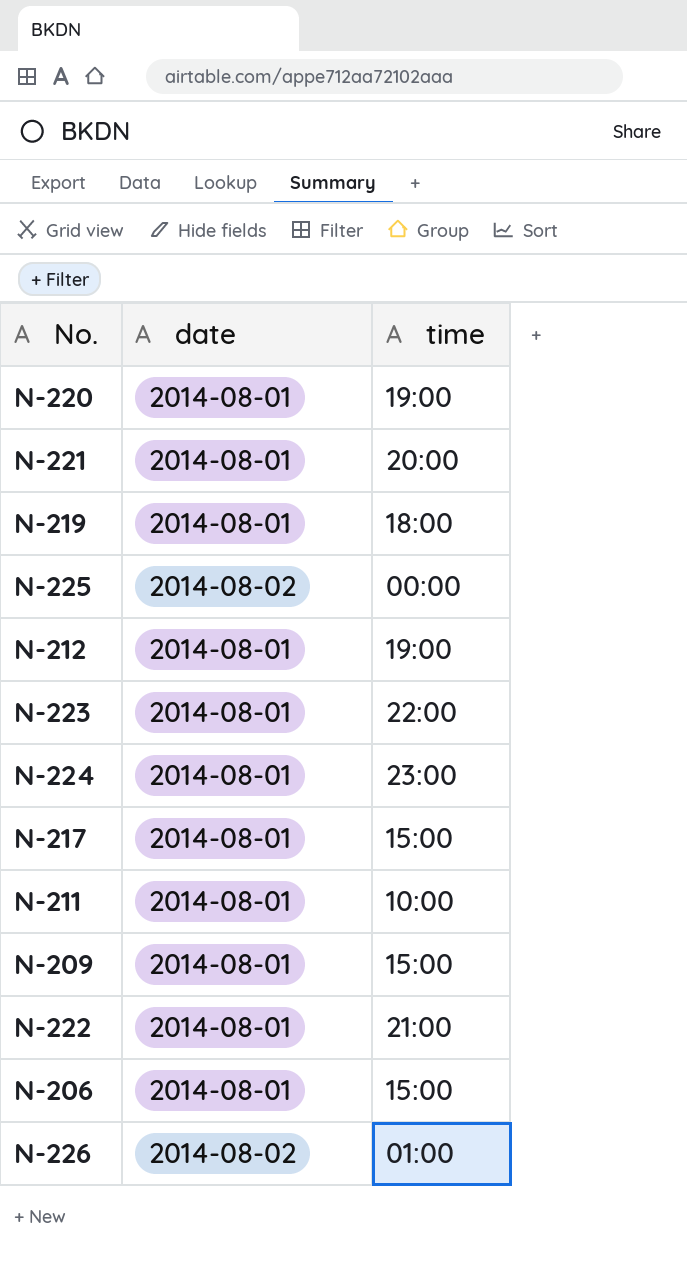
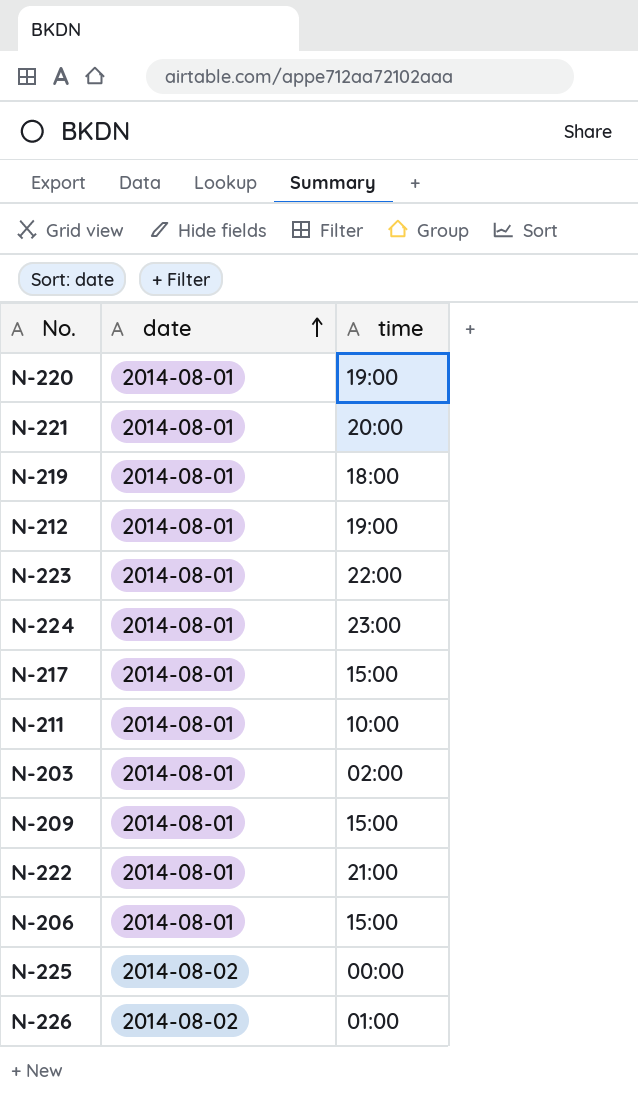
row order: none -> date ascending
row N-203: none -> 2014-08-01 | 02:00

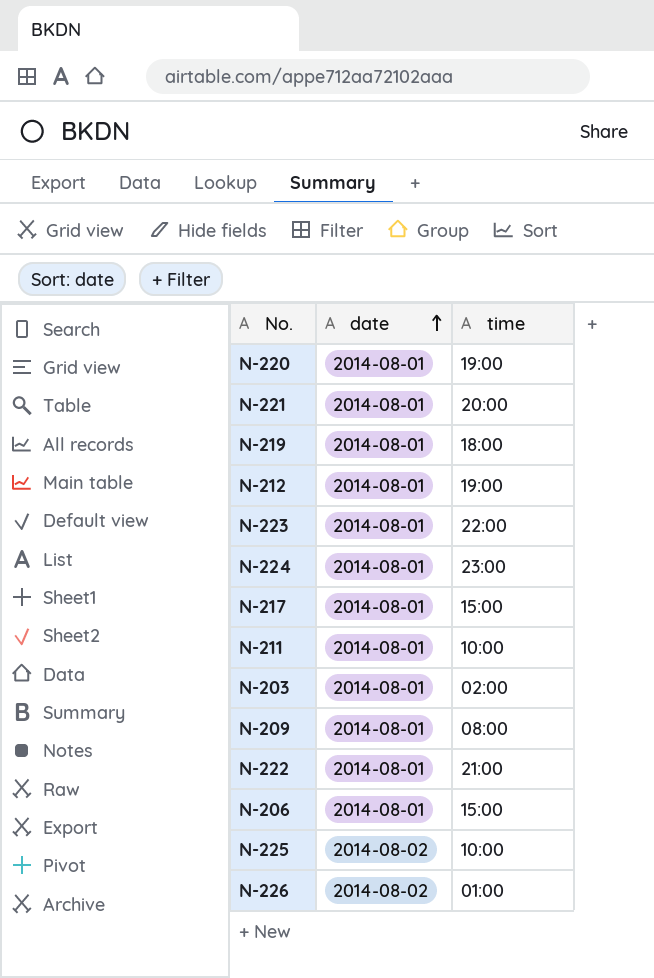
N-209 | time: 15:00 -> 08:00
N-225 | time: 00:00 -> 10:00

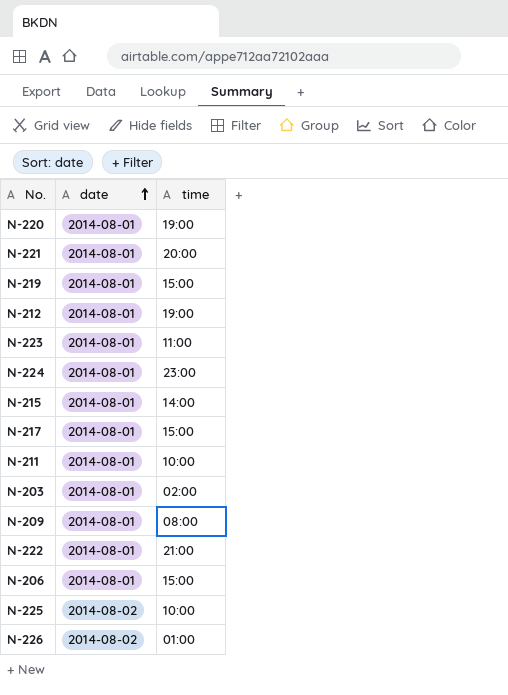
N-219 | time: 18:00 -> 15:00
N-223 | time: 22:00 -> 11:00
row N-215: none -> 2014-08-01 | 14:00

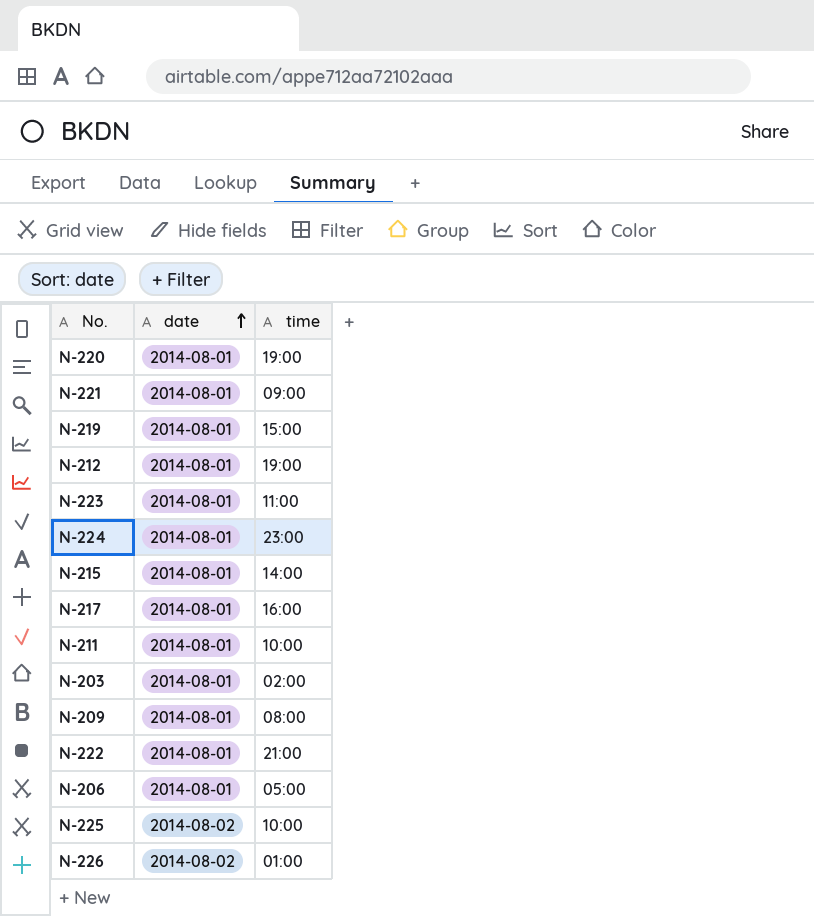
N-221 | time: 20:00 -> 09:00
N-217 | time: 15:00 -> 16:00
N-206 | time: 15:00 -> 05:00

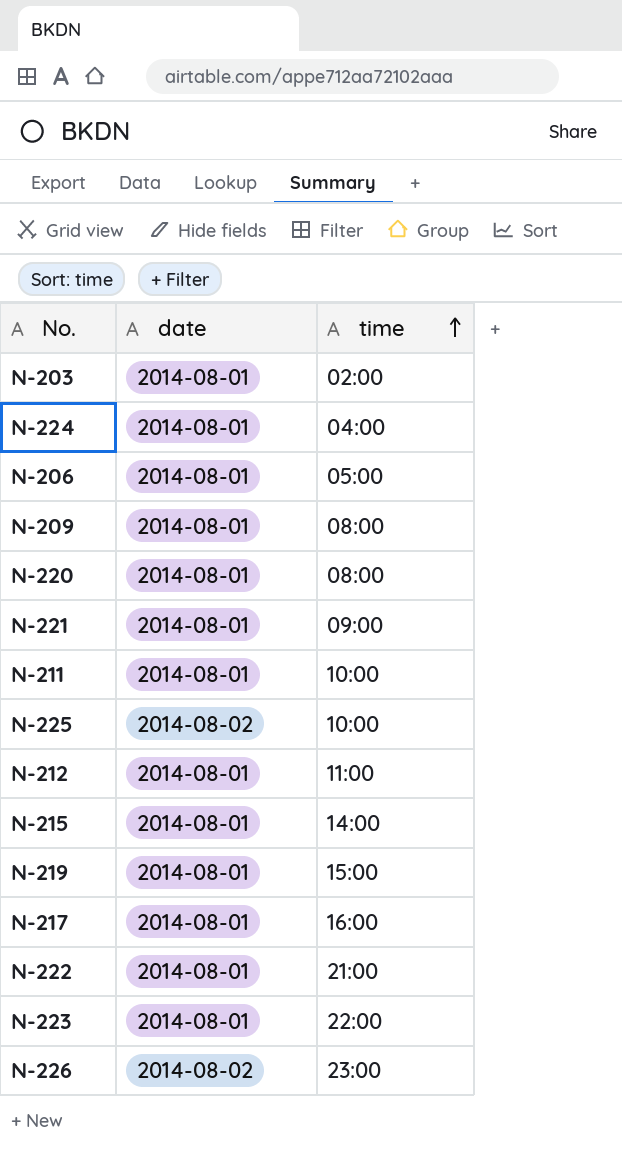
row order: date ascending -> time ascending
N-224 | time: 23:00 -> 04:00
N-220 | time: 19:00 -> 08:00
N-212 | time: 19:00 -> 11:00
N-223 | time: 11:00 -> 22:00
N-226 | time: 01:00 -> 23:00

